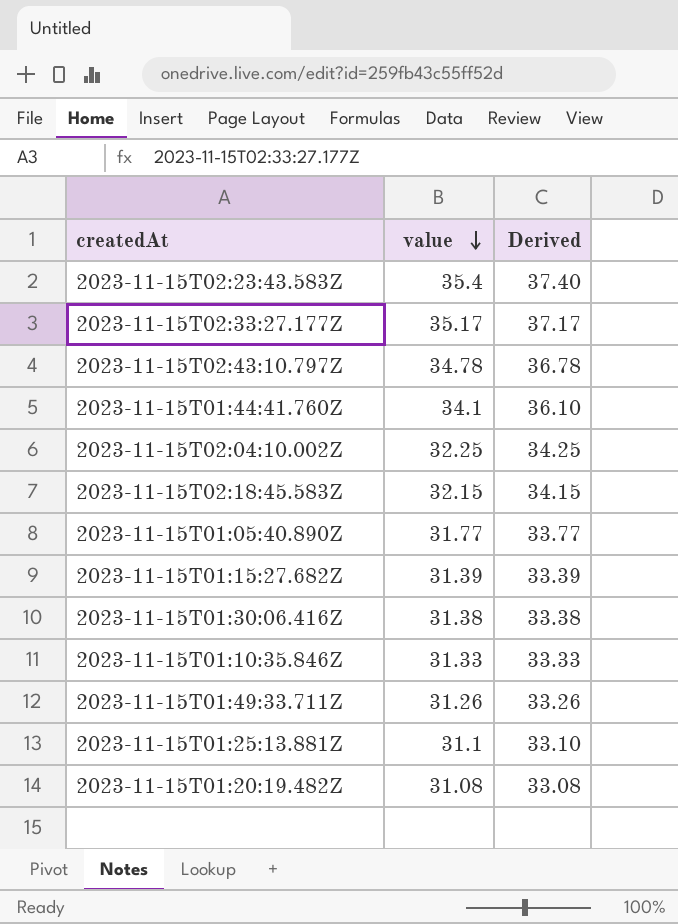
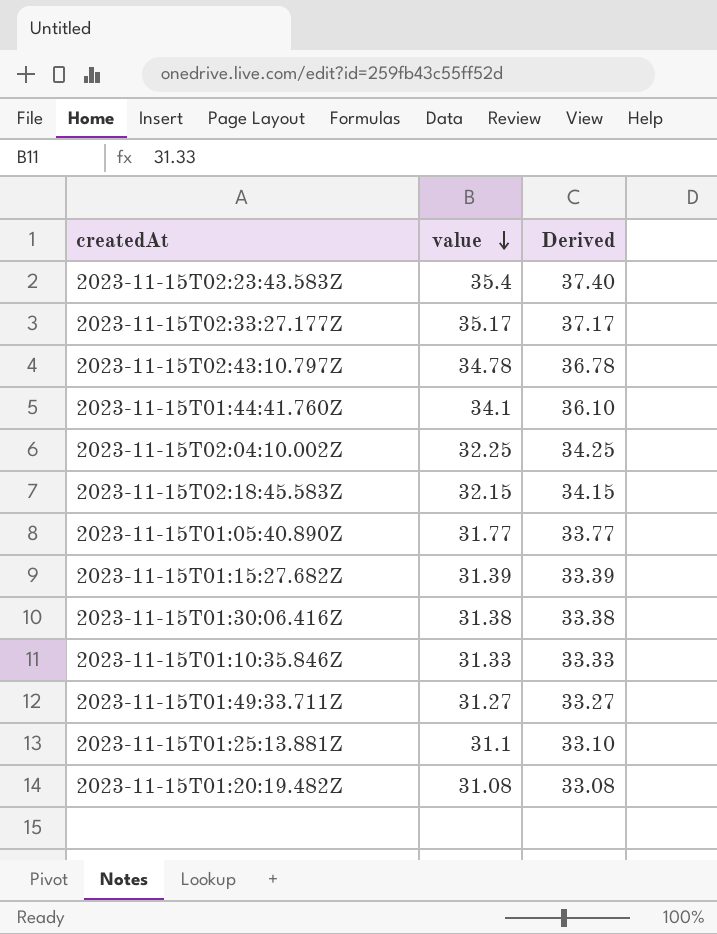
2023-11-15T01:49:33.711Z | value: 31.26 -> 31.27
2023-11-15T01:49:33.711Z | Derived: 33.26 -> 33.27

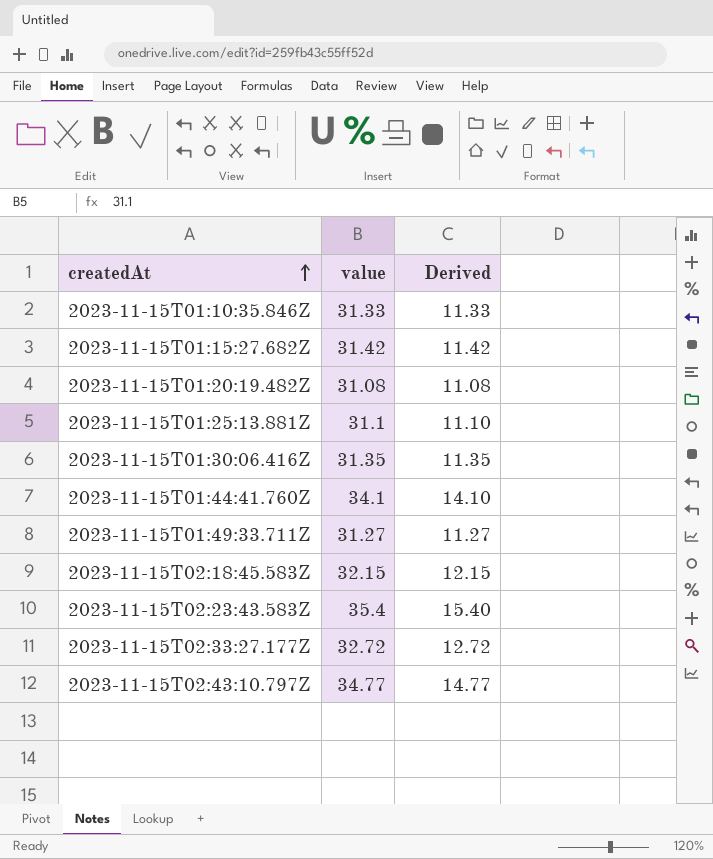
row order: value descending -> createdAt ascending
column Derived | formula: [value] + 2 -> [value] - 20
row 2023-11-15T02:04:10.002Z: 32.25 | 34.25 -> none
row 2023-11-15T01:05:40.890Z: 31.77 | 33.77 -> none
2023-11-15T01:15:27.682Z | value: 31.39 -> 31.42
2023-11-15T01:30:06.416Z | value: 31.38 -> 31.35
2023-11-15T02:33:27.177Z | value: 35.17 -> 32.72
2023-11-15T02:43:10.797Z | value: 34.78 -> 34.77

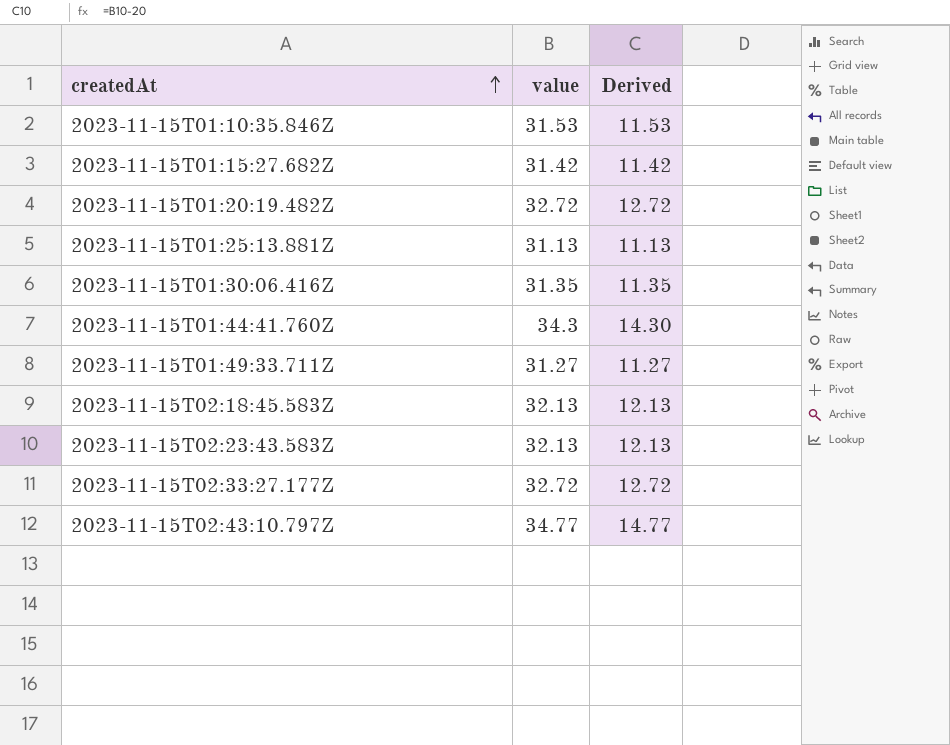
2023-11-15T01:10:35.846Z | value: 31.33 -> 31.53
2023-11-15T01:10:35.846Z | Derived: 11.33 -> 11.53
2023-11-15T01:20:19.482Z | value: 31.08 -> 32.72
2023-11-15T01:20:19.482Z | Derived: 11.08 -> 12.72
2023-11-15T01:25:13.881Z | value: 31.1 -> 31.13
2023-11-15T01:25:13.881Z | Derived: 11.10 -> 11.13
2023-11-15T01:44:41.760Z | value: 34.1 -> 34.3
2023-11-15T01:44:41.760Z | Derived: 14.10 -> 14.30
2023-11-15T02:18:45.583Z | value: 32.15 -> 32.13
2023-11-15T02:18:45.583Z | Derived: 12.15 -> 12.13
2023-11-15T02:23:43.583Z | value: 35.4 -> 32.13
2023-11-15T02:23:43.583Z | Derived: 15.40 -> 12.13

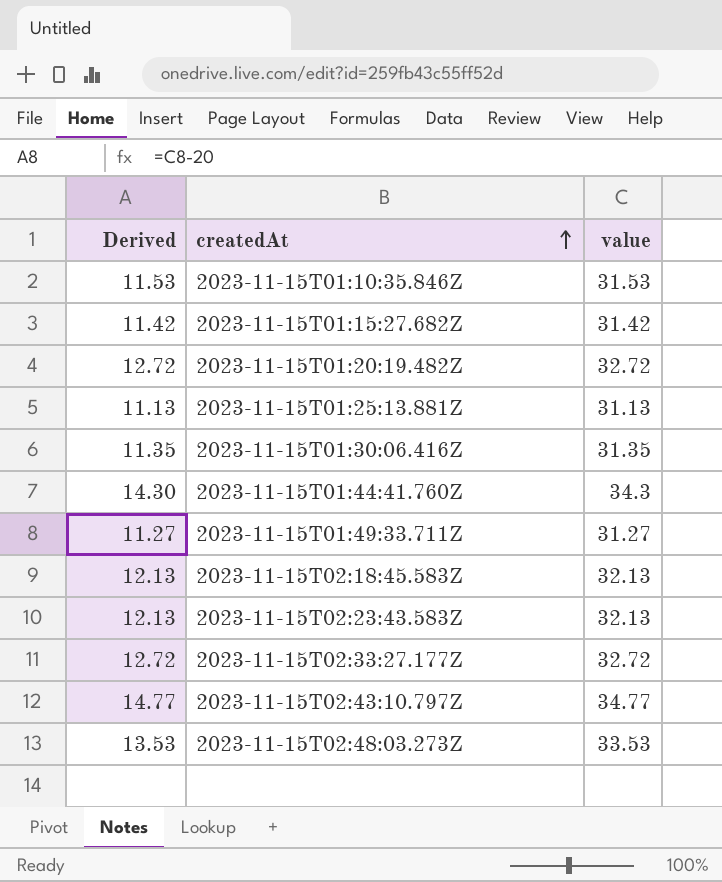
column Derived | position: 3 -> 1
row 2023-11-15T02:48:03.273Z: none -> 13.53 | 33.53

